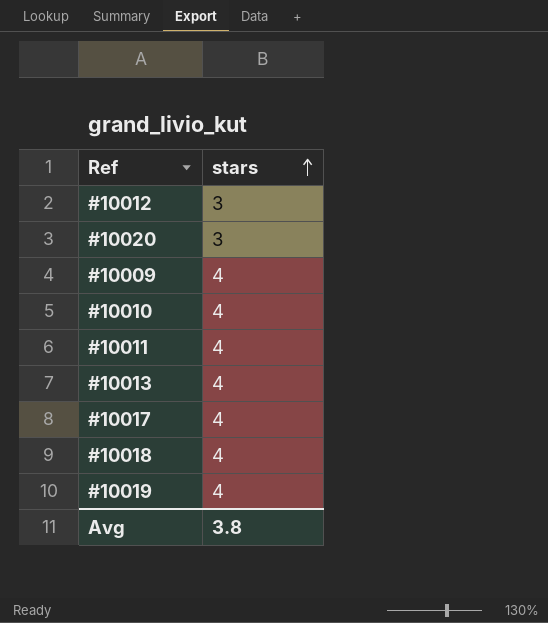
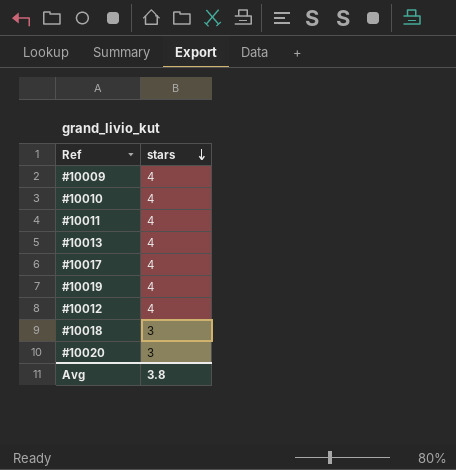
row order: stars ascending -> stars descending
#10012 | stars: 3 -> 4
#10018 | stars: 4 -> 3

